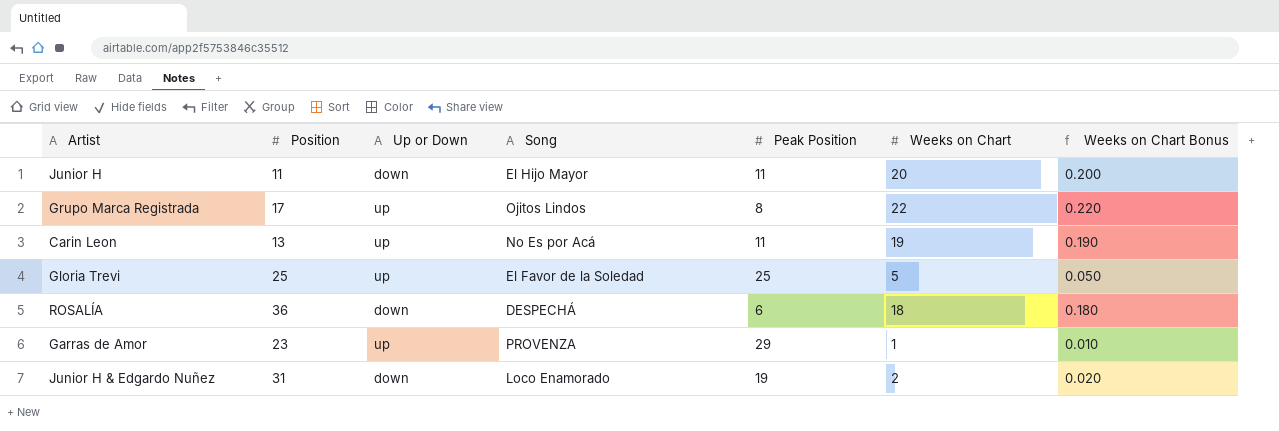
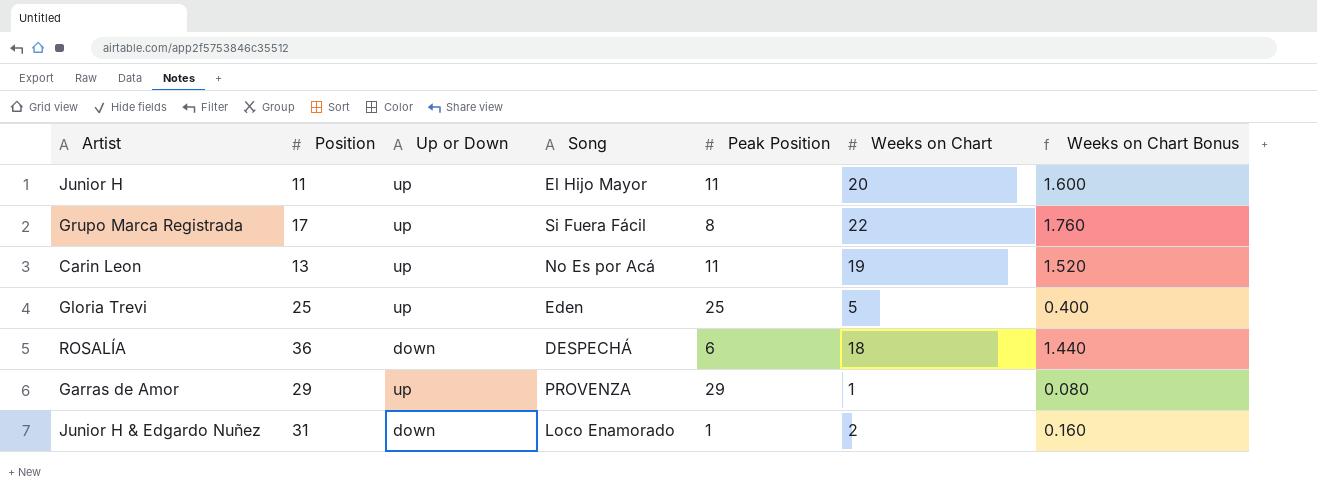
column Weeks on Chart Bonus | formula: [Weeks on Chart] * 0.01 -> [Weeks on Chart] * 0.08
Junior H | Up or Down: down -> up
Grupo Marca Registrada | Song: Ojitos Lindos -> Si Fuera Fácil
Gloria Trevi | Song: El Favor de la Soledad -> Eden
Garras de Amor | Position: 23 -> 29
Junior H & Edgardo Nuñez | Peak Position: 19 -> 1

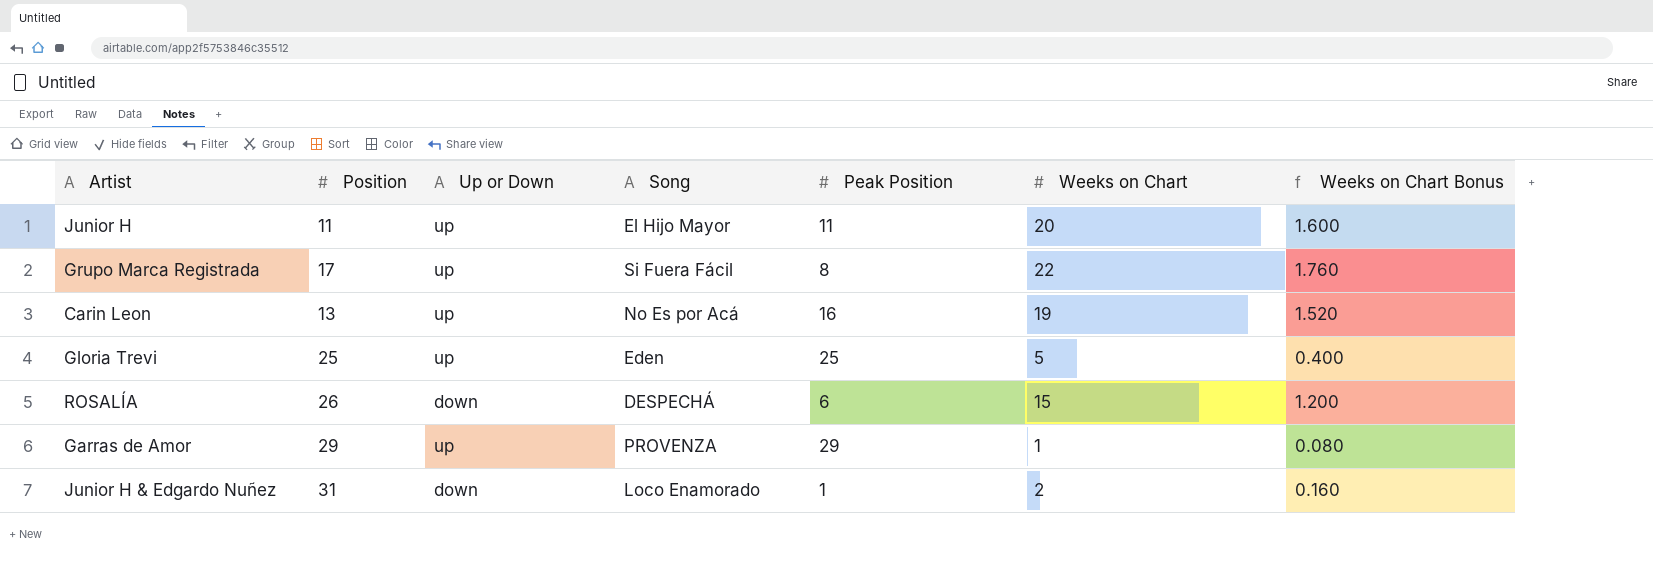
Carin Leon | Peak Position: 11 -> 16
ROSALÍA | Position: 36 -> 26
ROSALÍA | Weeks on Chart: 18 -> 15
ROSALÍA | Weeks on Chart Bonus: 1.440 -> 1.200

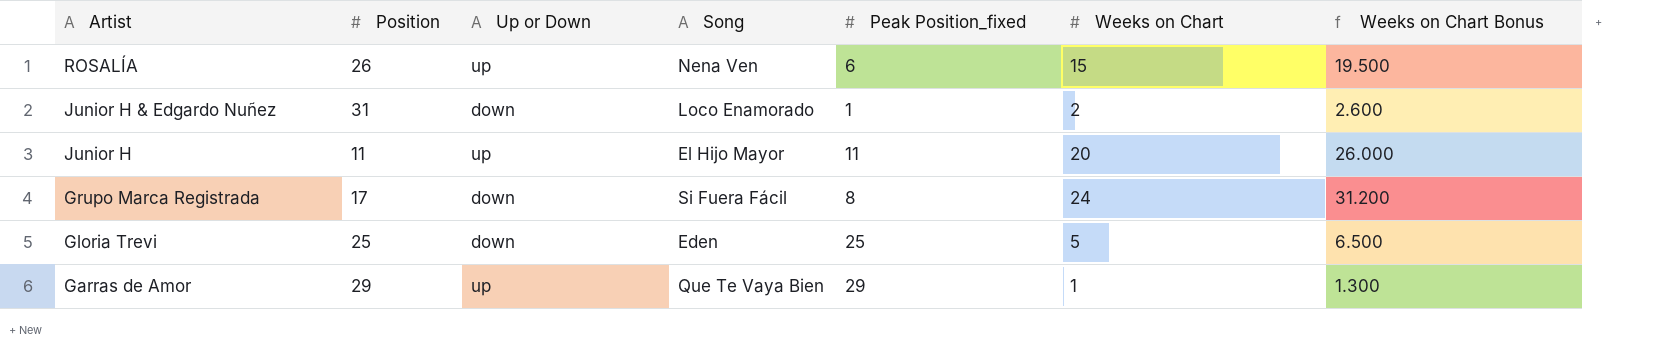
row order: none -> Artist descending
column name: Peak Position -> Peak Position_fixed
column Weeks on Chart Bonus | formula: [Weeks on Chart] * 0.08 -> [Weeks on Chart] * 1.3
row Carin Leon: 13 | up | No Es por Acá | 16 | 19 | 1.520 -> none
ROSALÍA | Up or Down: down -> up
ROSALÍA | Song: DESPECHÁ -> Nena Ven
Grupo Marca Registrada | Up or Down: up -> down
Grupo Marca Registrada | Weeks on Chart: 22 -> 24
Gloria Trevi | Up or Down: up -> down
Garras de Amor | Song: PROVENZA -> Que Te Vaya Bien

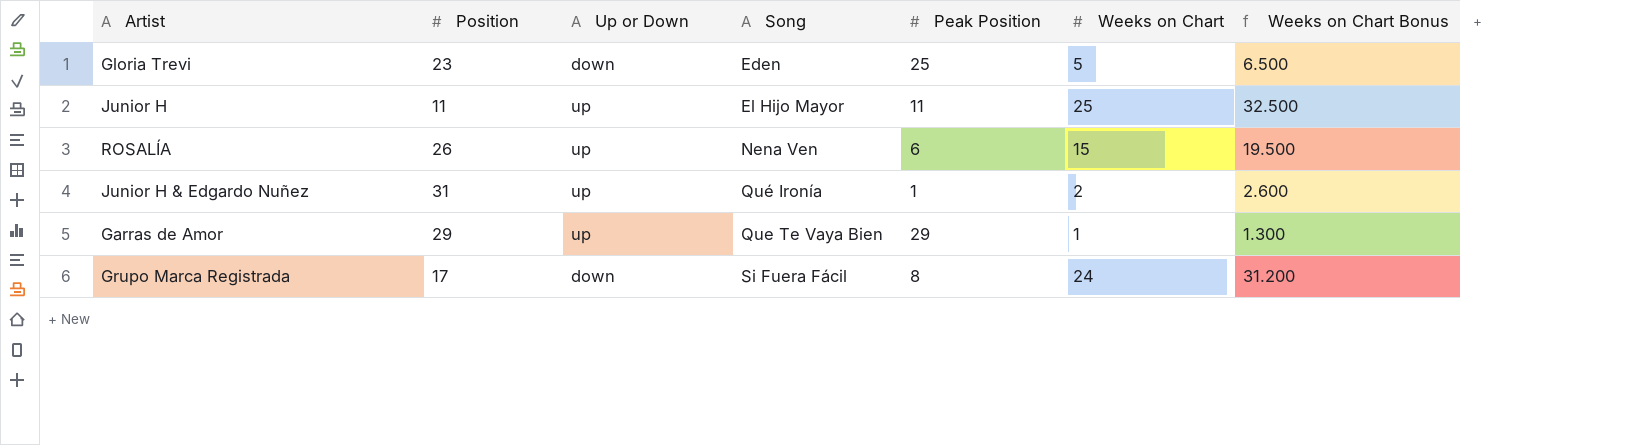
row order: Artist descending -> Song ascending
column name: Peak Position_fixed -> Peak Position
Gloria Trevi | Position: 25 -> 23
Junior H | Weeks on Chart: 20 -> 25
Junior H | Weeks on Chart Bonus: 26.000 -> 32.500
Junior H & Edgardo Nuñez | Up or Down: down -> up
Junior H & Edgardo Nuñez | Song: Loco Enamorado -> Qué Ironía

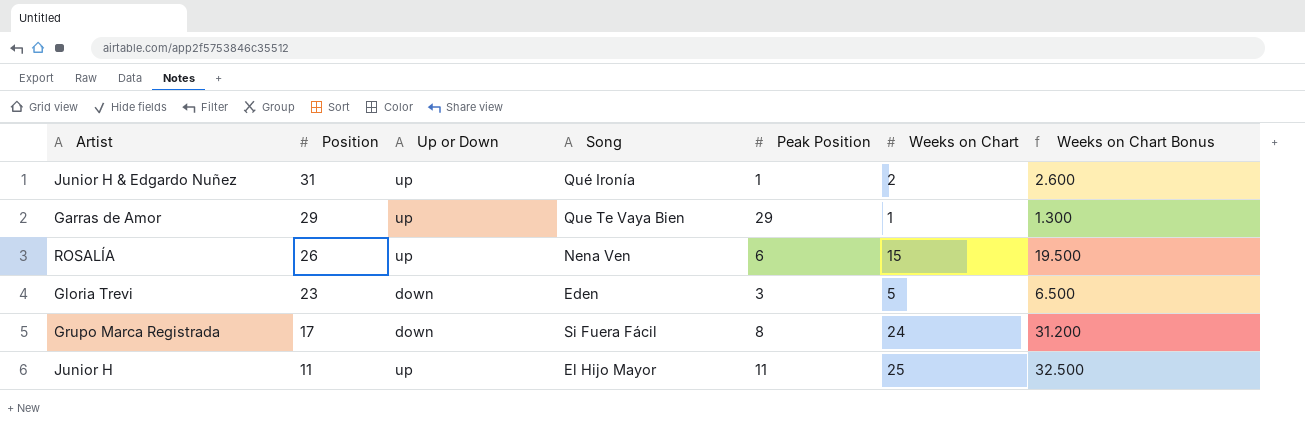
row order: Song ascending -> Position descending
Gloria Trevi | Peak Position: 25 -> 3

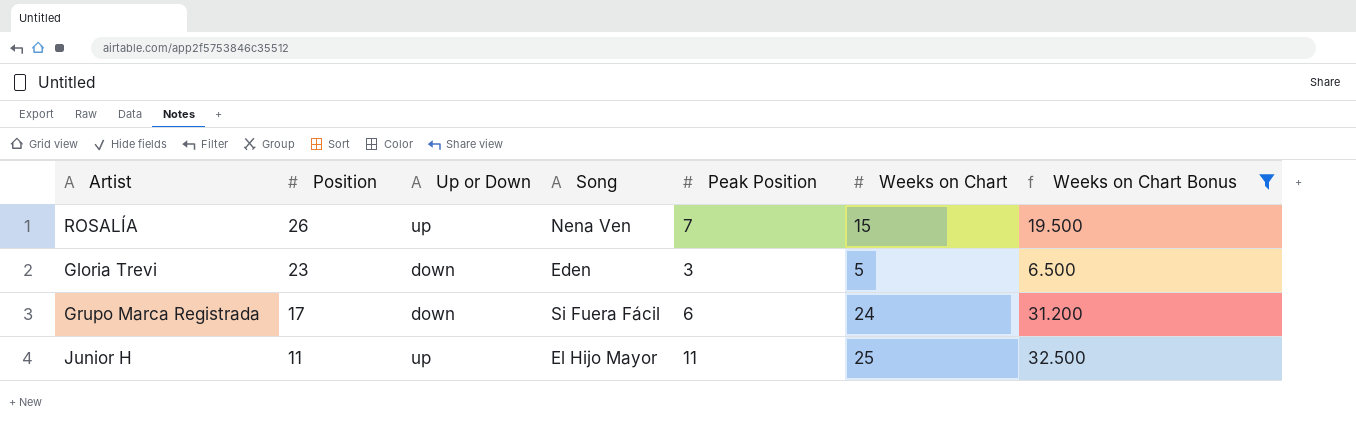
filter: none -> Weeks on Chart Bonus >= 6.500
ROSALÍA | Peak Position: 6 -> 7
Grupo Marca Registrada | Peak Position: 8 -> 6

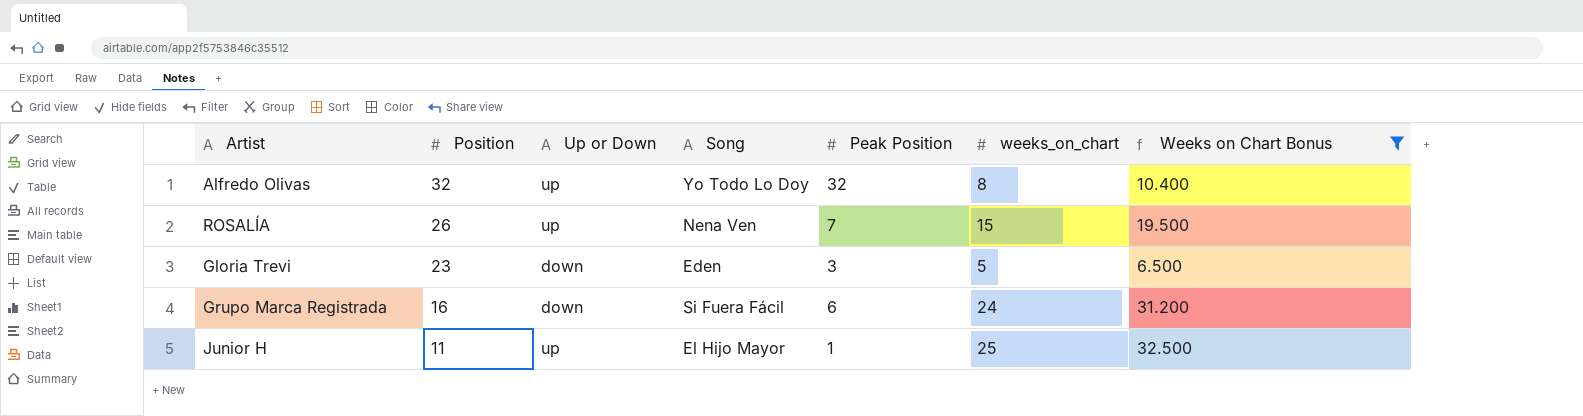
column name: Weeks on Chart -> weeks_on_chart
row Alfredo Olivas: none -> 32 | up | Yo Todo Lo Doy | 32 | 8 | 10.400
Grupo Marca Registrada | Position: 17 -> 16
Junior H | Peak Position: 11 -> 1

